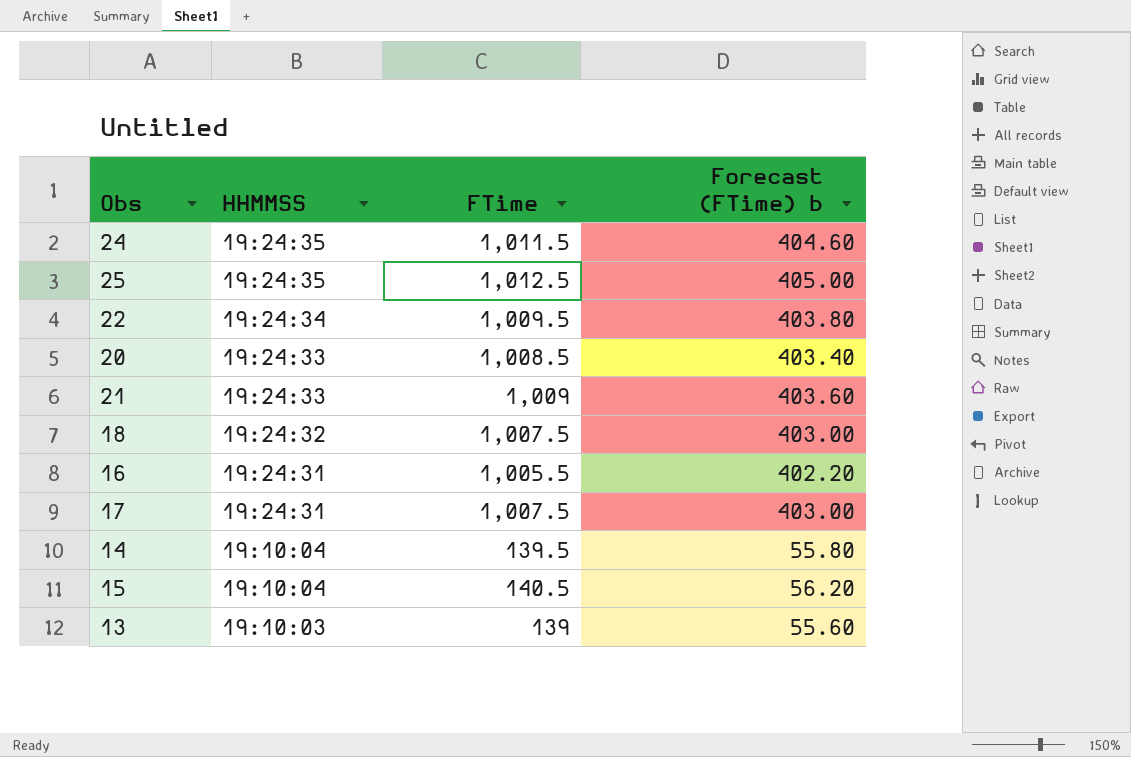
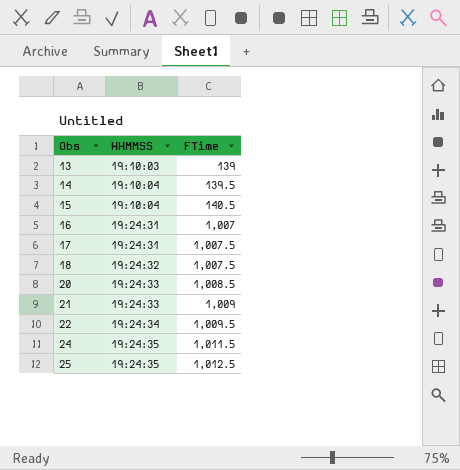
row order: HHMMSS descending -> Obs ascending
column Forecast (FTime) b | formula: [FTime] * 0.4 -> none
16 | FTime: 1,005.5 -> 1,007

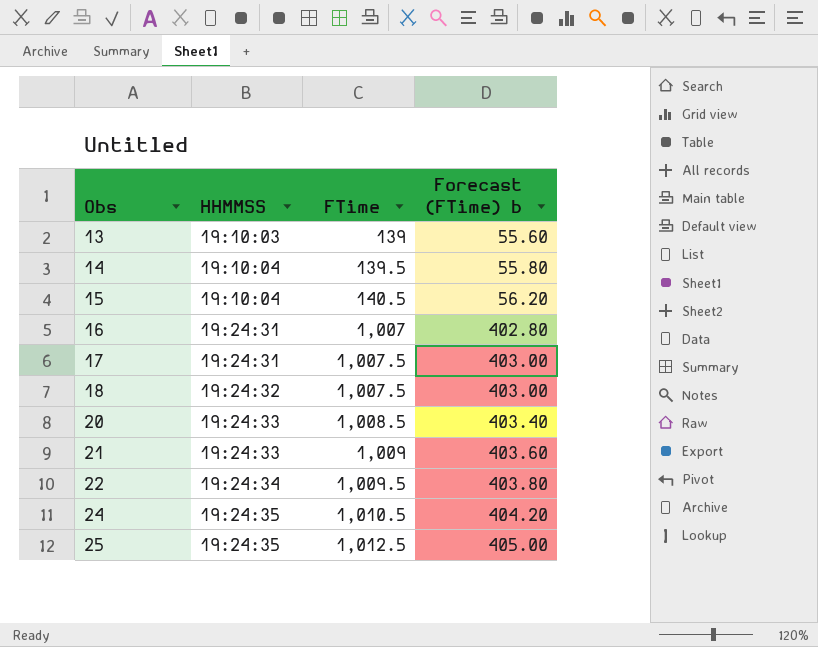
column Forecast (FTime) b | formula: none -> [FTime] * 0.4
24 | FTime: 1,011.5 -> 1,010.5

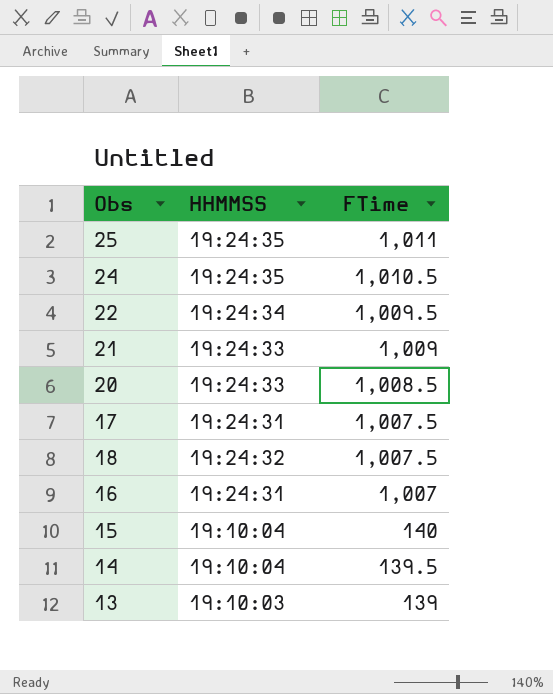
row order: Obs ascending -> FTime descending
column Forecast (FTime) b | formula: [FTime] * 0.4 -> none
25 | FTime: 1,012.5 -> 1,011
15 | FTime: 140.5 -> 140

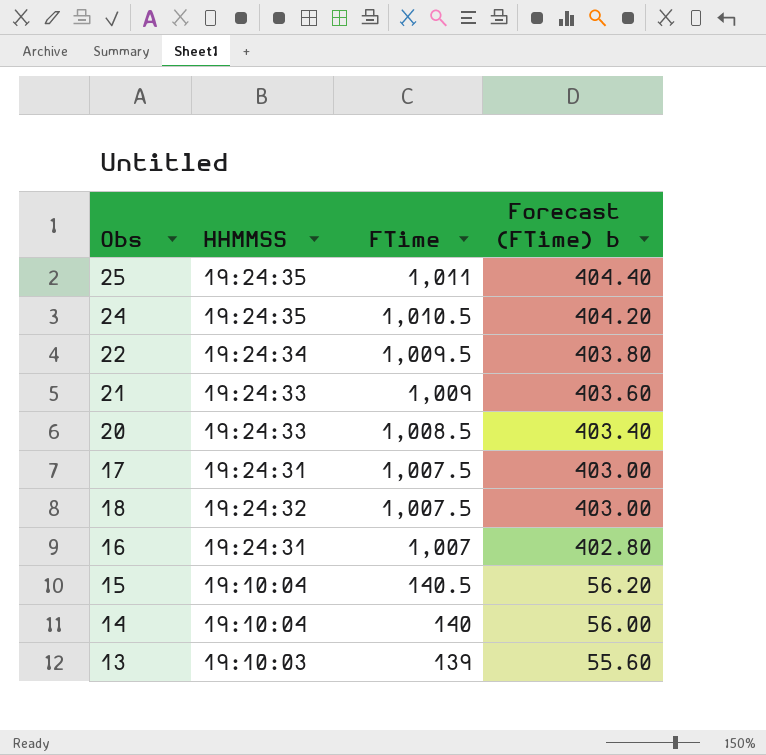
column Forecast (FTime) b | formula: none -> [FTime] * 0.4
15 | FTime: 140 -> 140.5
14 | FTime: 139.5 -> 140

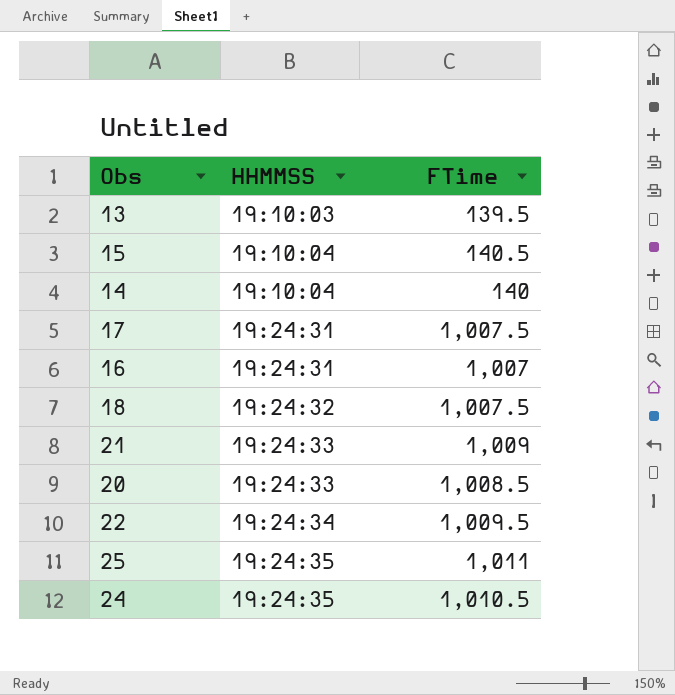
row order: FTime descending -> HHMMSS ascending
column Forecast (FTime) b | formula: [FTime] * 0.4 -> none
13 | FTime: 139 -> 139.5

